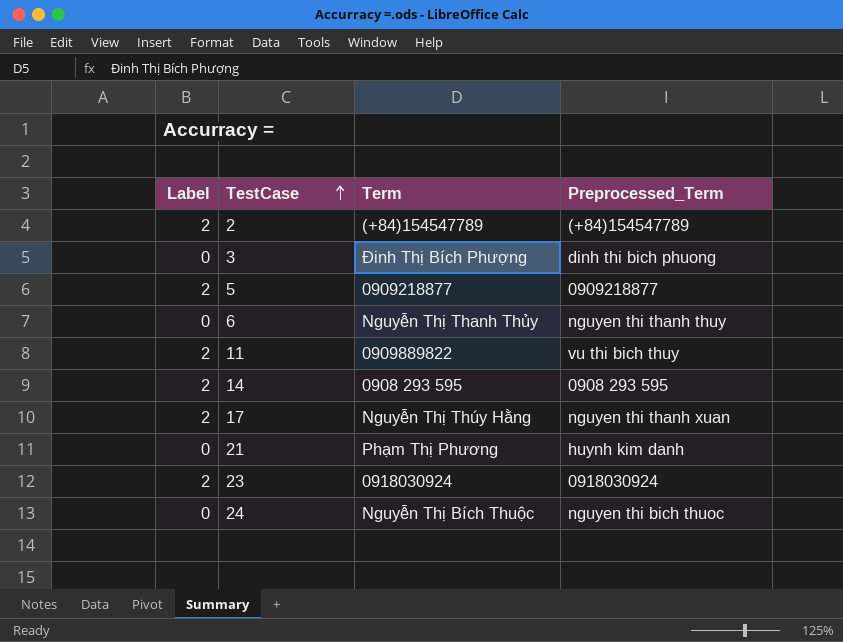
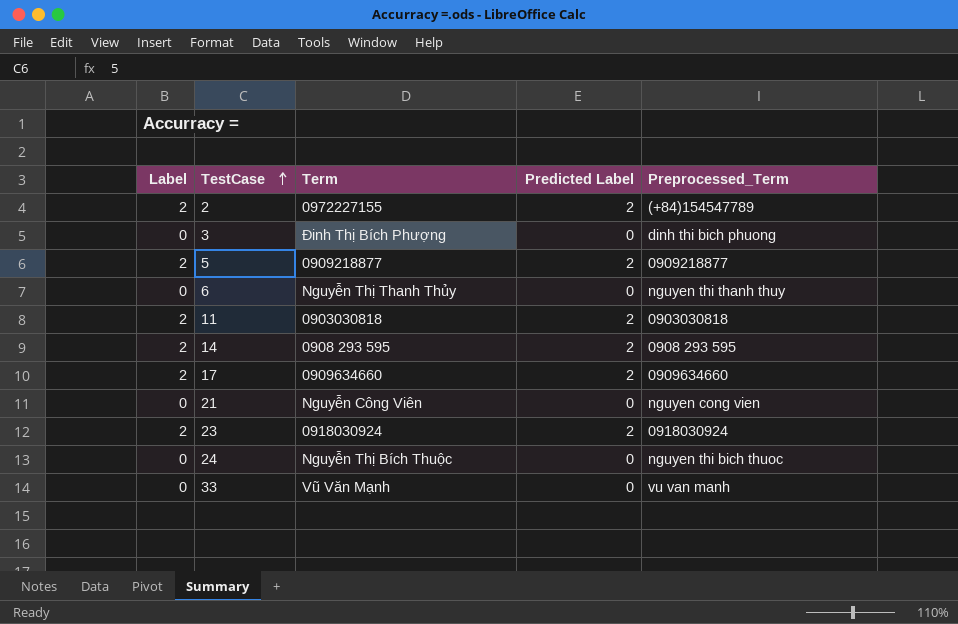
column Predicted Label | position: none -> 4
2 | Term: (+84)154547789 -> 0972227155
11 | Term: 0909889822 -> 0903030818
11 | Preprocessed_Term: vu thi bich thuy -> 0903030818
17 | Term: Nguyễn Thị Thúy Hằng -> 0909634660
17 | Preprocessed_Term: nguyen thi thanh xuan -> 0909634660
21 | Term: Phạm Thị Phương -> Nguyễn Công Viên
21 | Preprocessed_Term: huynh kim danh -> nguyen cong vien
row 33: none -> 0 | Vũ Văn Mạnh | 0 | vu van manh

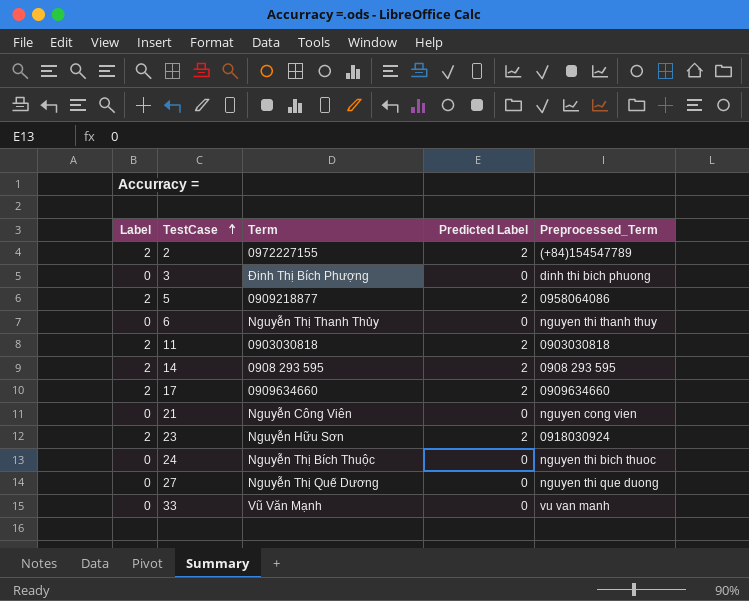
5 | Preprocessed_Term: 0909218877 -> 0958064086
23 | Term: 0918030924 -> Nguyễn Hữu Sơn
row 27: none -> 0 | Nguyễn Thị Quế Dương | 0 | nguyen thi que duong

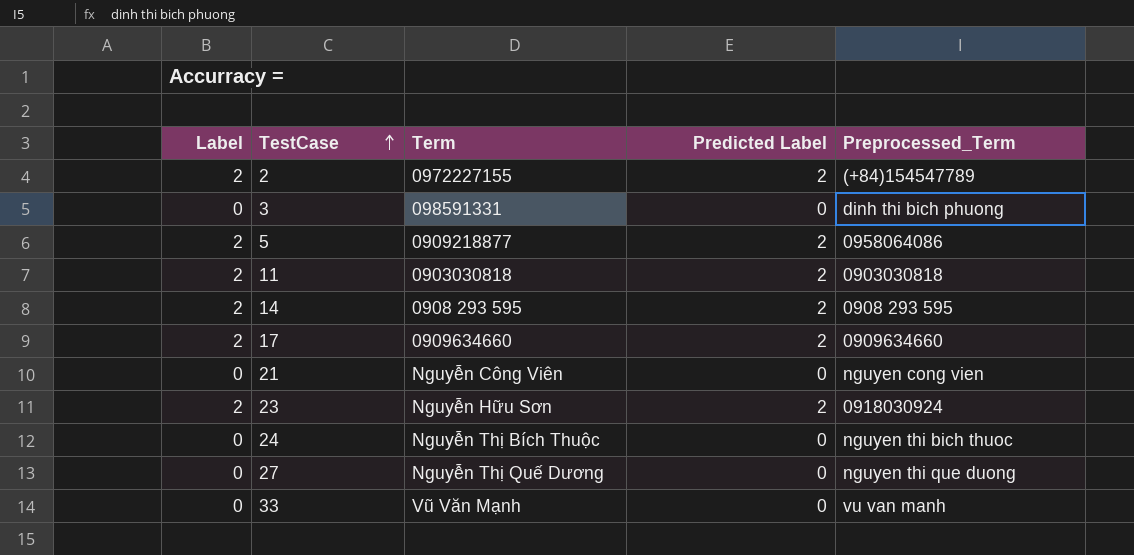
row 6: 0 | Nguyễn Thị Thanh Thủy | 0 | nguyen thi thanh thuy -> none
3 | Term: Đinh Thị Bích Phượng -> 098591331

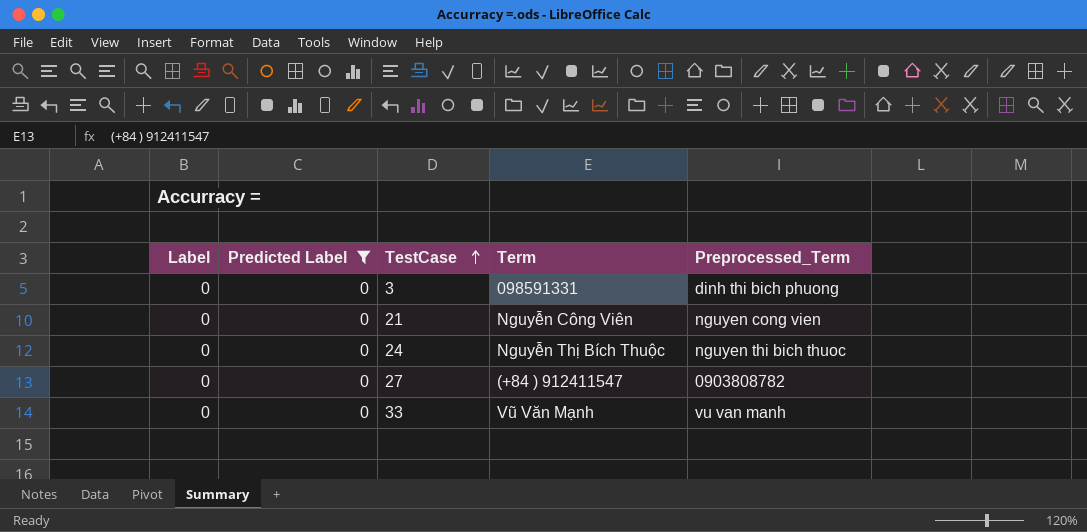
filter: none -> Predicted Label = 0
column Predicted Label | position: 4 -> 2
27 | Term: Nguyễn Thị Quế Dương -> (+84 ) 912411547
27 | Preprocessed_Term: nguyen thi que duong -> 0903808782

